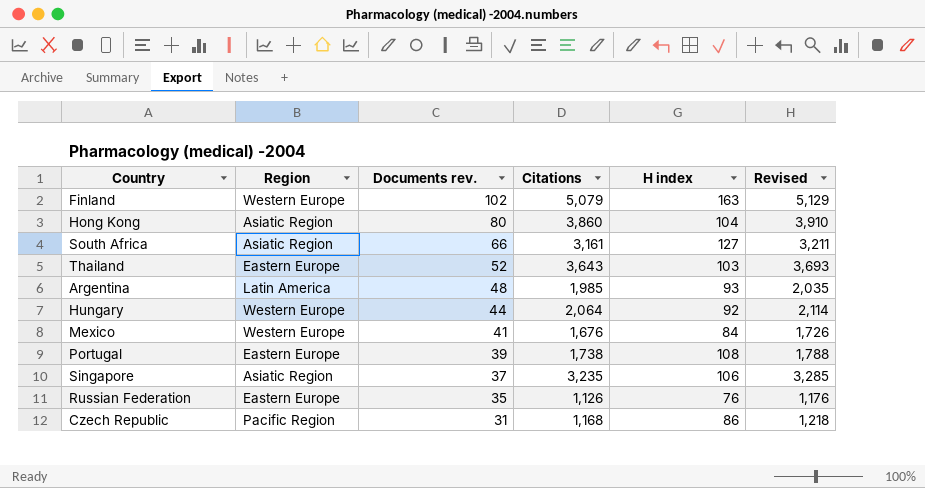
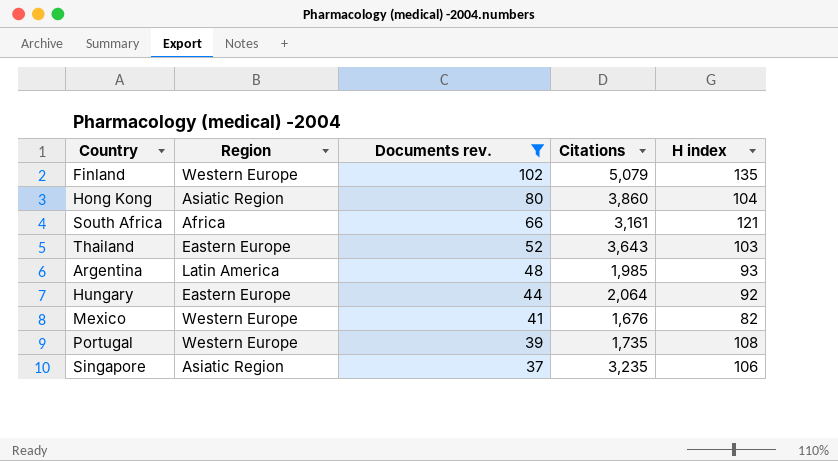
filter: none -> Documents rev. >= 37
column Revised | formula: [Citations] + 50 -> none
Finland | H index: 163 -> 135
South Africa | Region: Asiatic Region -> Africa
South Africa | H index: 127 -> 121
Hungary | Region: Western Europe -> Eastern Europe
Mexico | H index: 84 -> 82
Portugal | Region: Eastern Europe -> Western Europe
Portugal | Citations: 1,738 -> 1,735

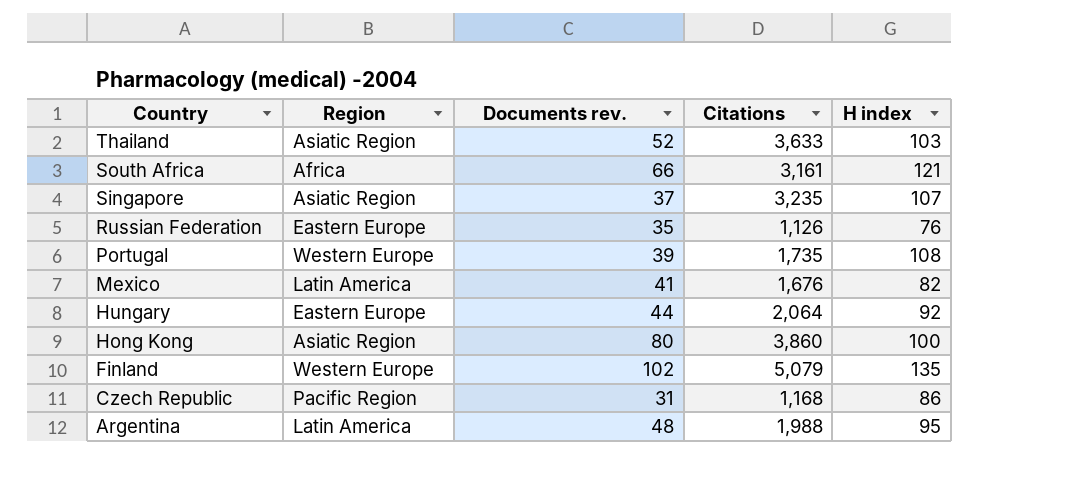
filter: Documents rev. >= 37 -> none
row order: Documents rev. descending -> Country descending
Thailand | Region: Eastern Europe -> Asiatic Region
Thailand | Citations: 3,643 -> 3,633
Singapore | H index: 106 -> 107
Mexico | Region: Western Europe -> Latin America
Hong Kong | H index: 104 -> 100
Argentina | Citations: 1,985 -> 1,988
Argentina | H index: 93 -> 95

